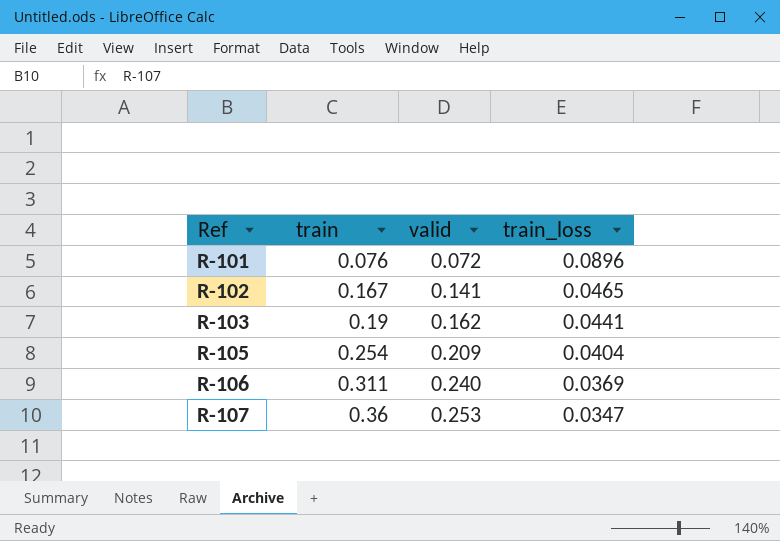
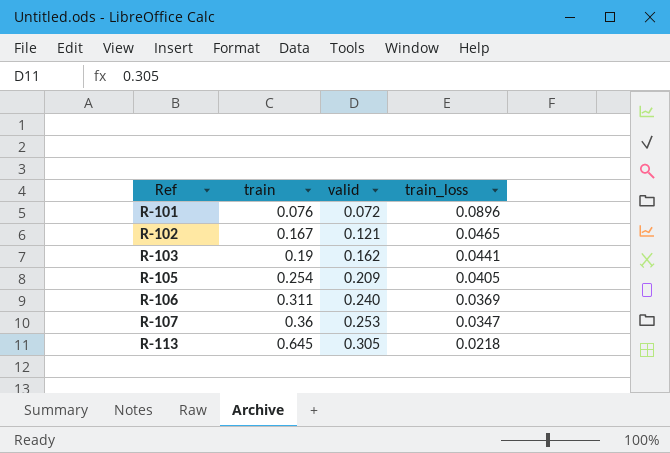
R-102 | valid: 0.141 -> 0.121
R-105 | train_loss: 0.0404 -> 0.0405
row R-113: none -> 0.645 | 0.305 | 0.0218

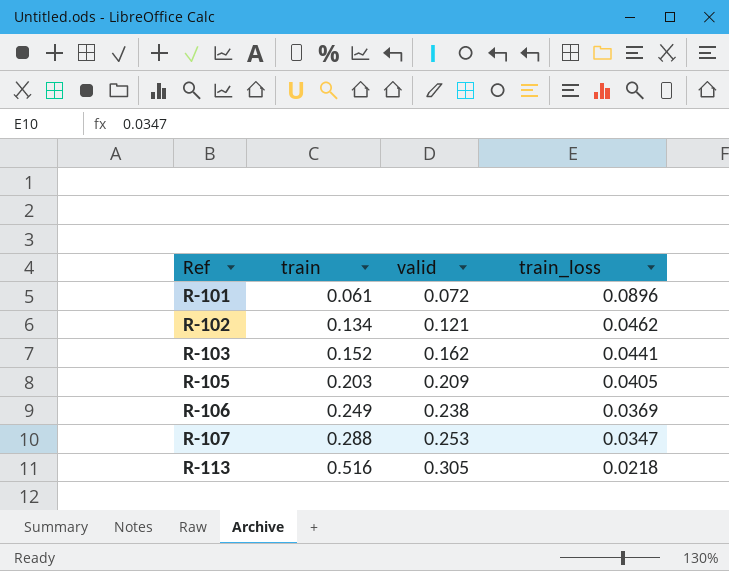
R-101 | train: 0.076 -> 0.061
R-102 | train: 0.167 -> 0.134
R-102 | train_loss: 0.0465 -> 0.0462
R-103 | train: 0.19 -> 0.152
R-105 | train: 0.254 -> 0.203
R-106 | train: 0.311 -> 0.249
R-106 | valid: 0.240 -> 0.238
R-107 | train: 0.36 -> 0.288
R-113 | train: 0.645 -> 0.516

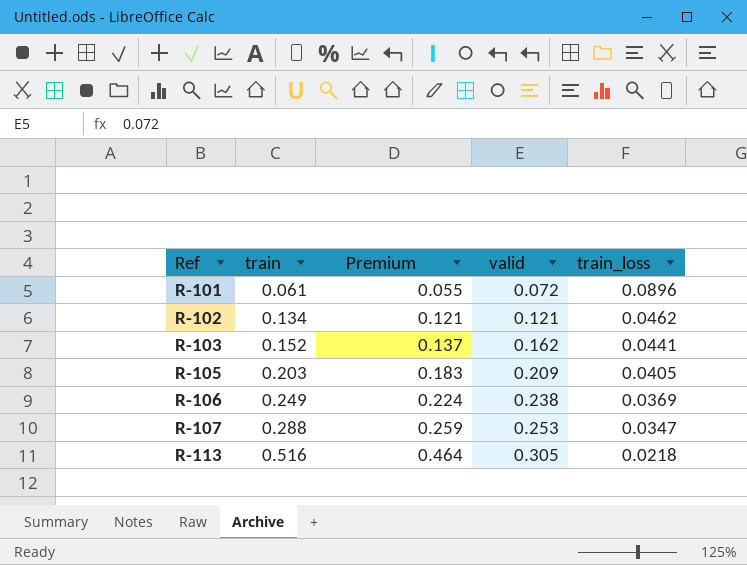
column Premium | formula: none -> [train] * 0.9

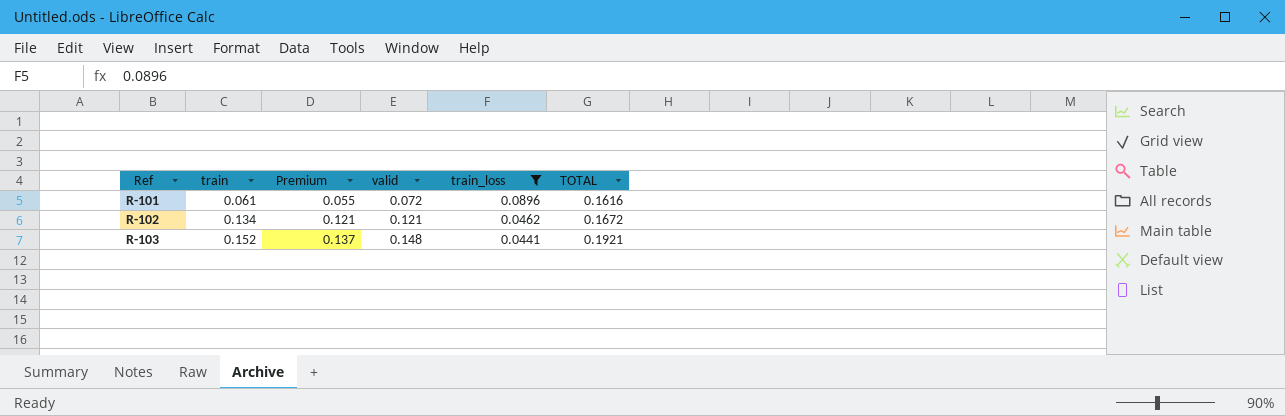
filter: none -> train_loss >= 0.0441
column TOTAL | formula: none -> [valid] + [train_loss]
R-103 | valid: 0.162 -> 0.148

